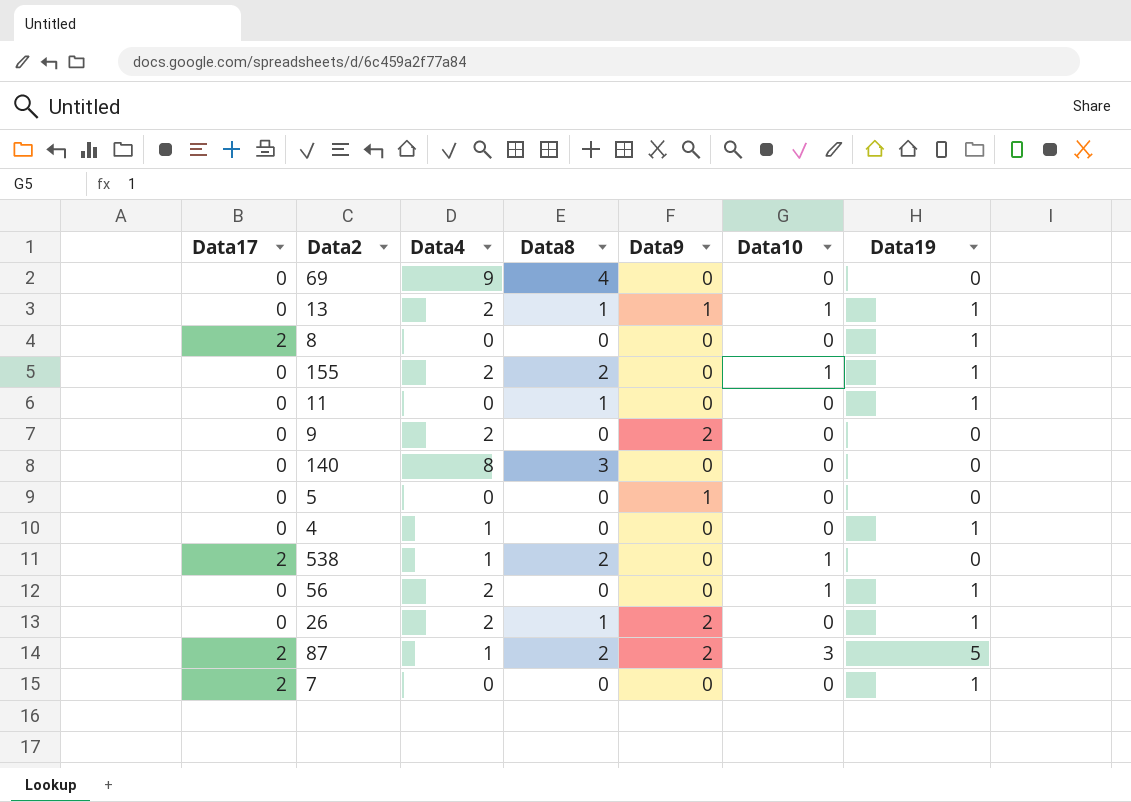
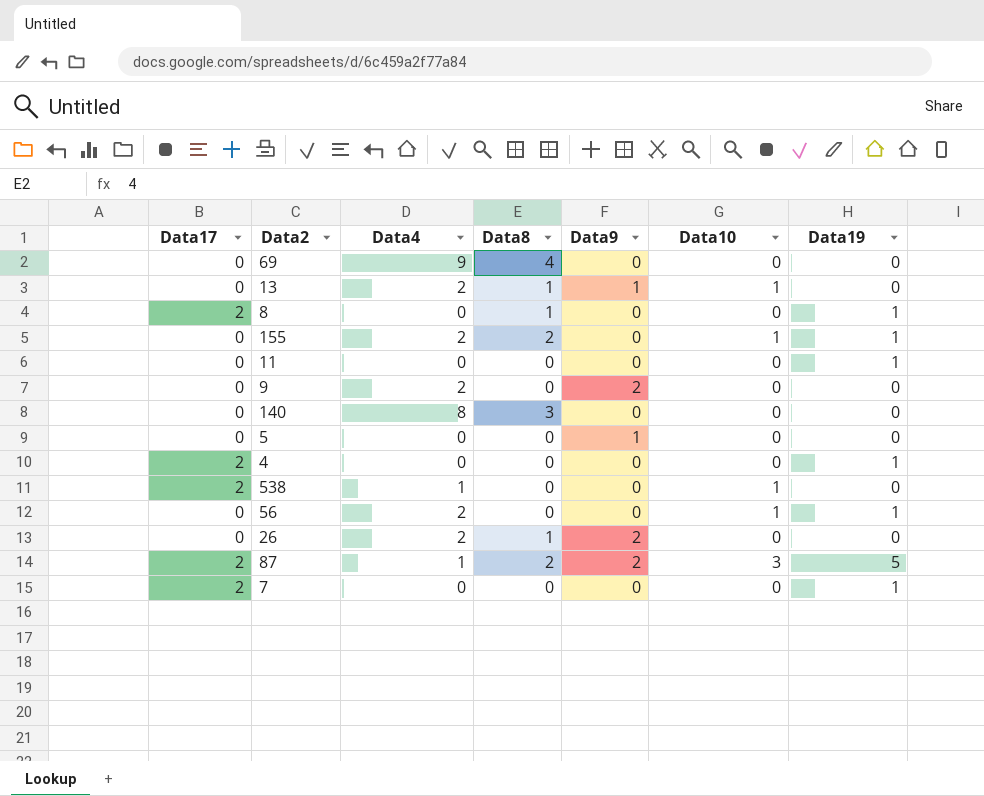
13 | Data19: 1 -> 0
8 | Data8: 0 -> 1
11 | Data8: 1 -> 0
4 | Data17: 0 -> 2
4 | Data4: 1 -> 0
538 | Data8: 2 -> 0
26 | Data19: 1 -> 0

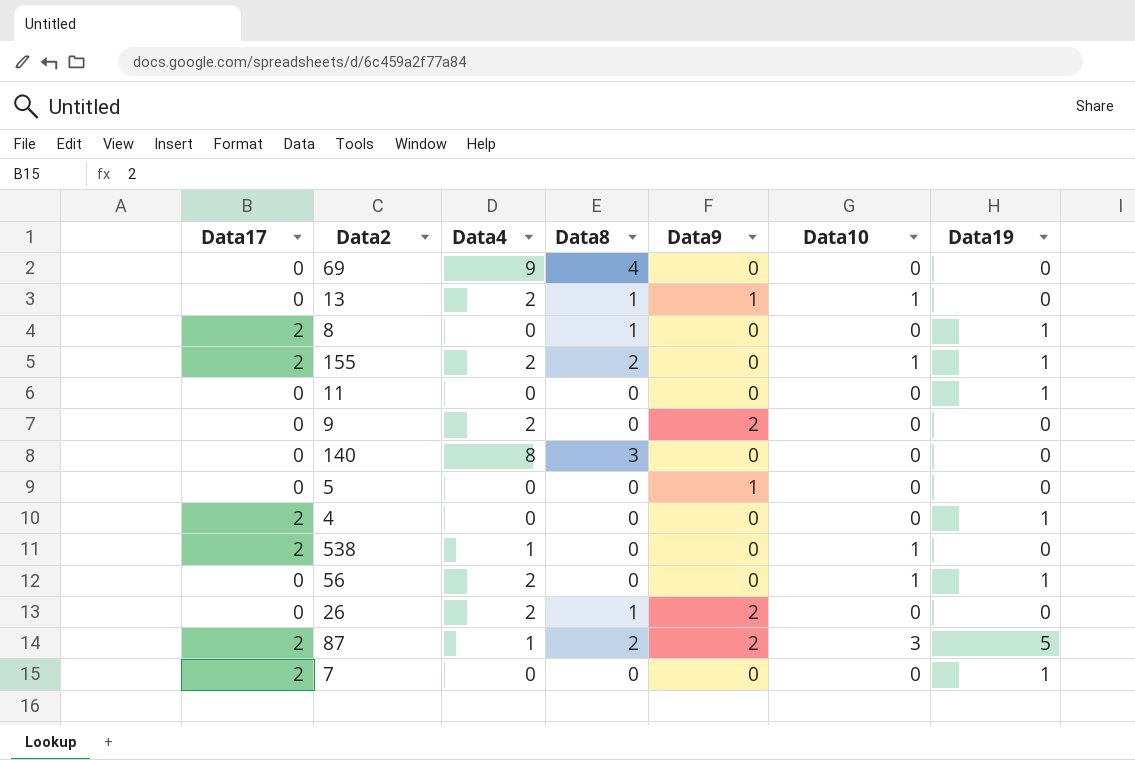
155 | Data17: 0 -> 2

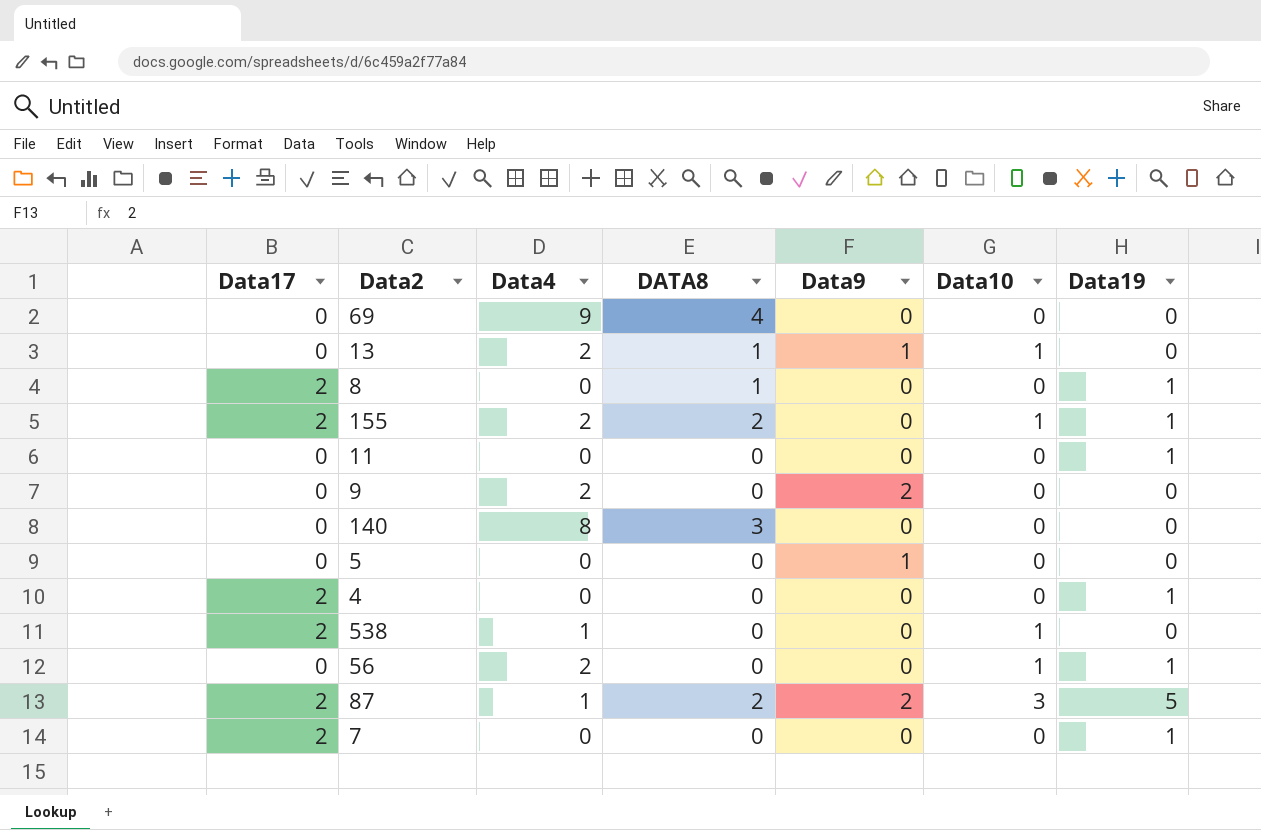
column name: Data8 -> DATA8
row 26: 0 | 2 | 1 | 2 | 0 | 0 -> none

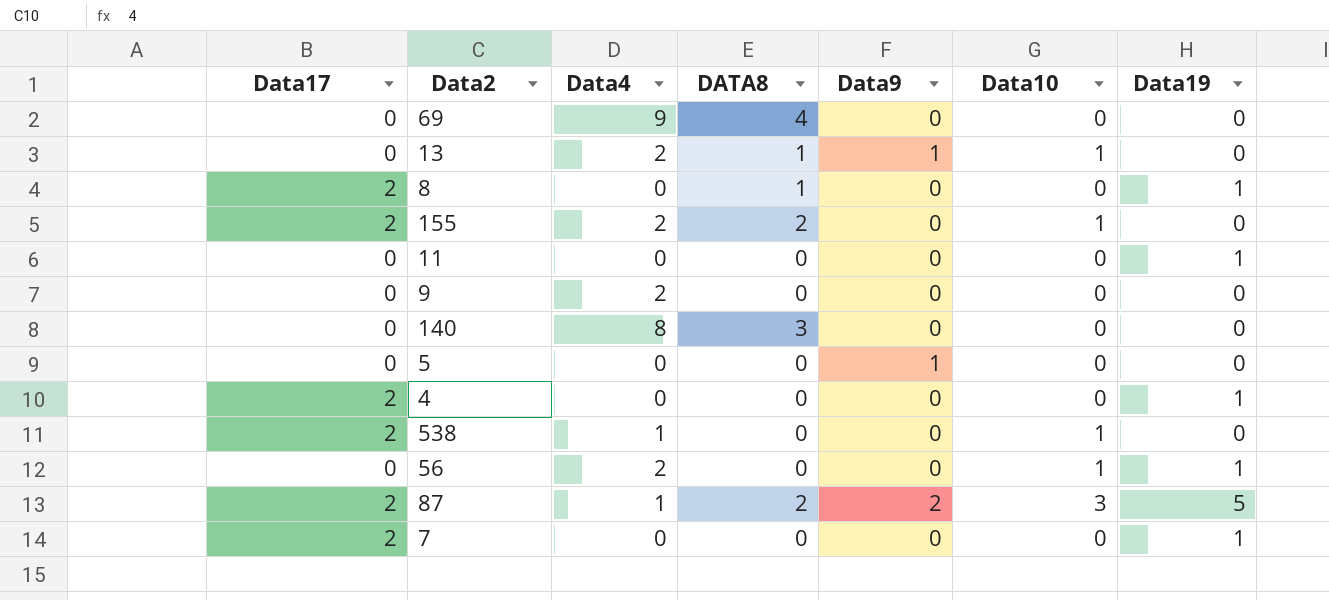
155 | Data19: 1 -> 0
9 | Data9: 2 -> 0

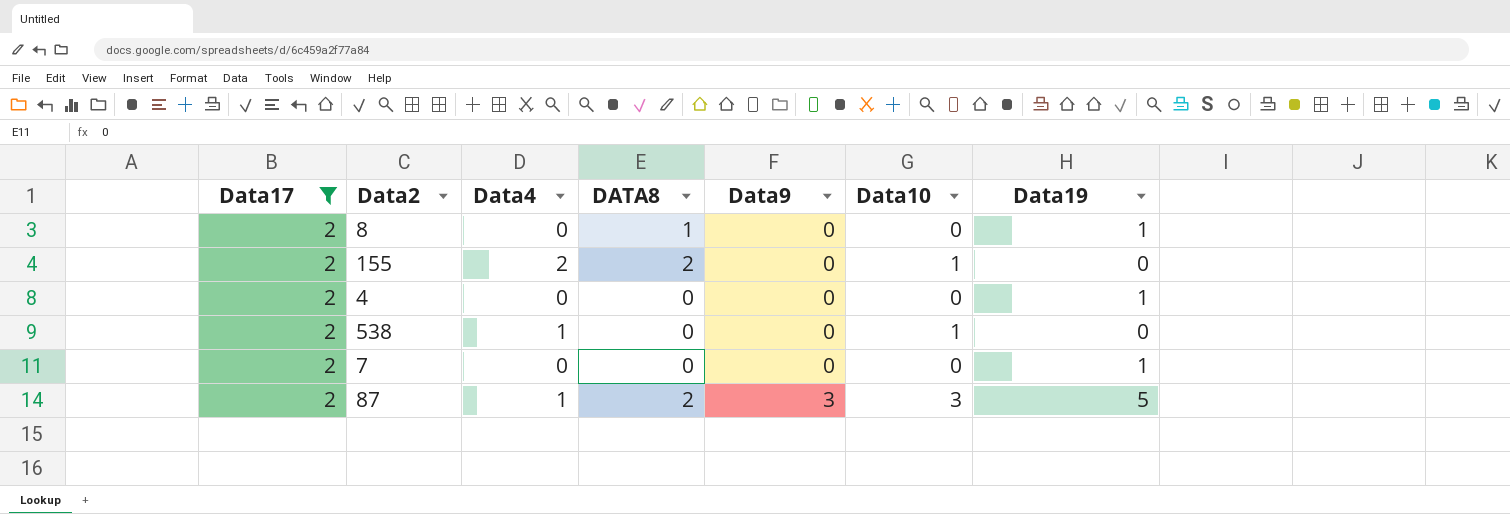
filter: none -> Data17 = 2
row order: none -> Data9 ascending
87 | Data9: 2 -> 3

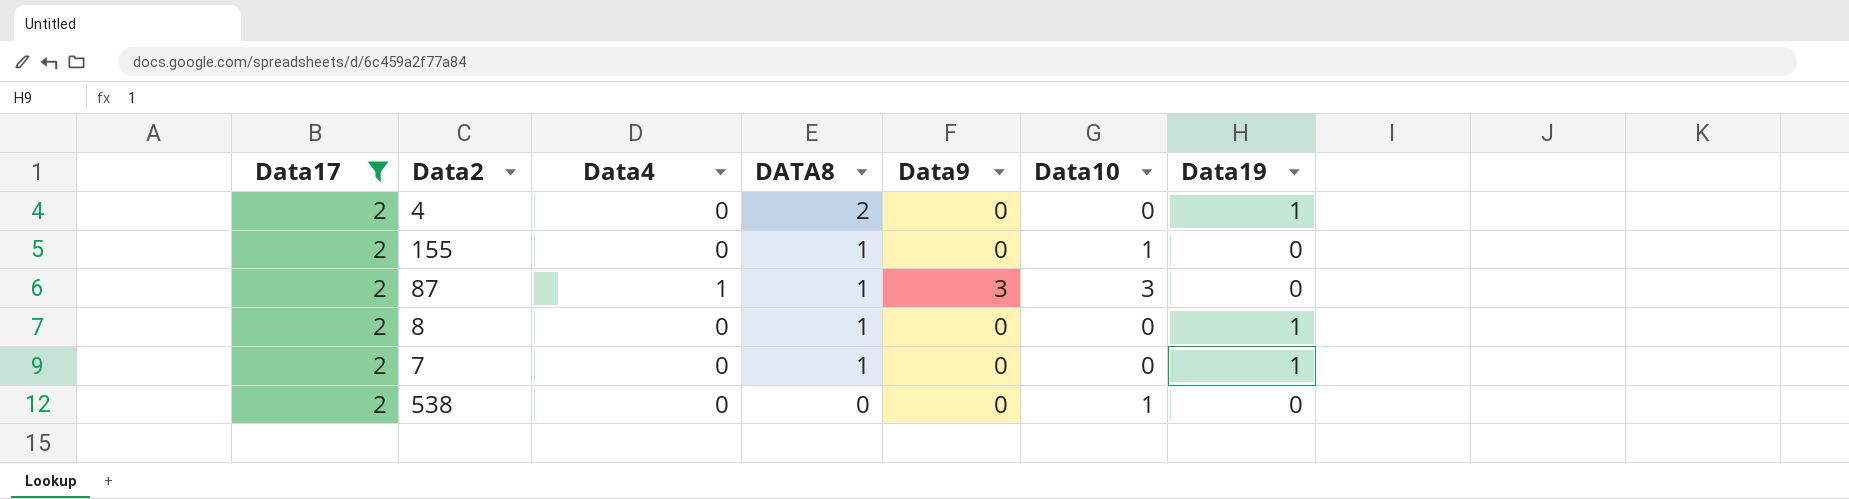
row order: Data9 ascending -> DATA8 descending
4 | DATA8: 0 -> 2
155 | Data4: 2 -> 0
155 | DATA8: 2 -> 1
87 | DATA8: 2 -> 1
87 | Data19: 5 -> 0
7 | DATA8: 0 -> 1
538 | Data4: 1 -> 0

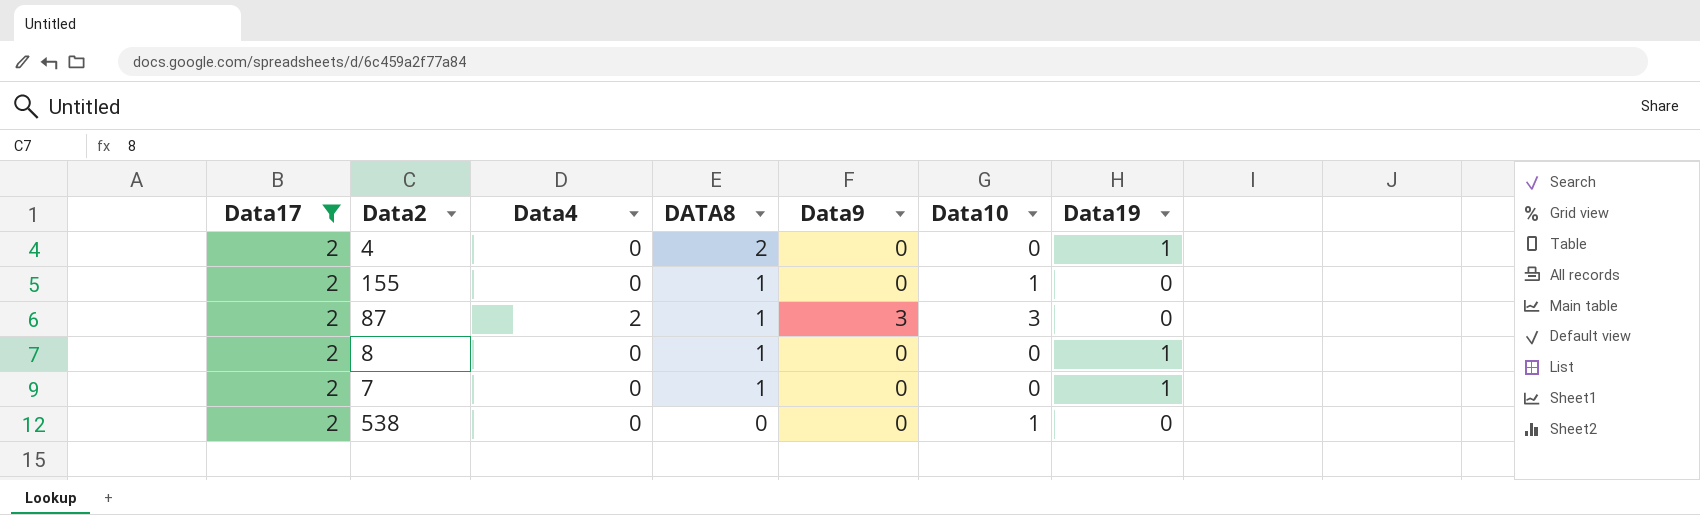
87 | Data4: 1 -> 2

